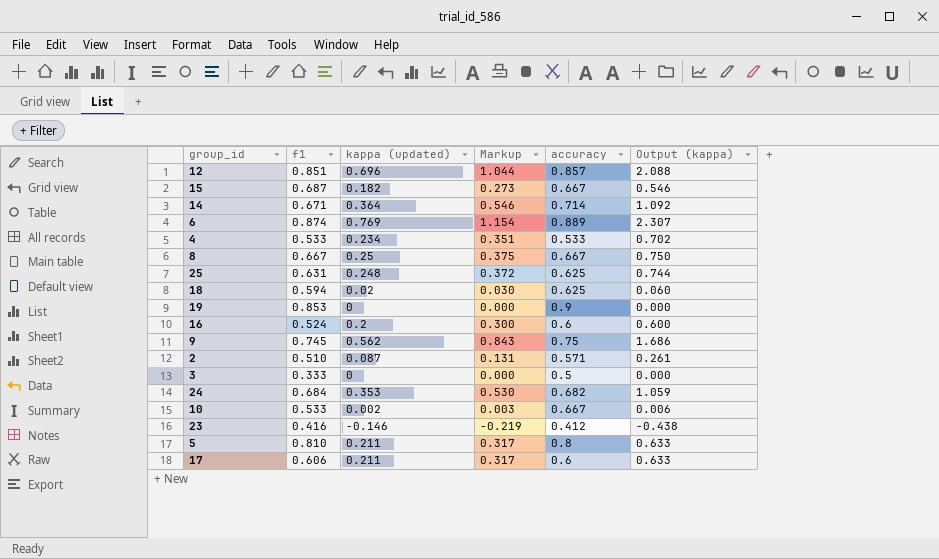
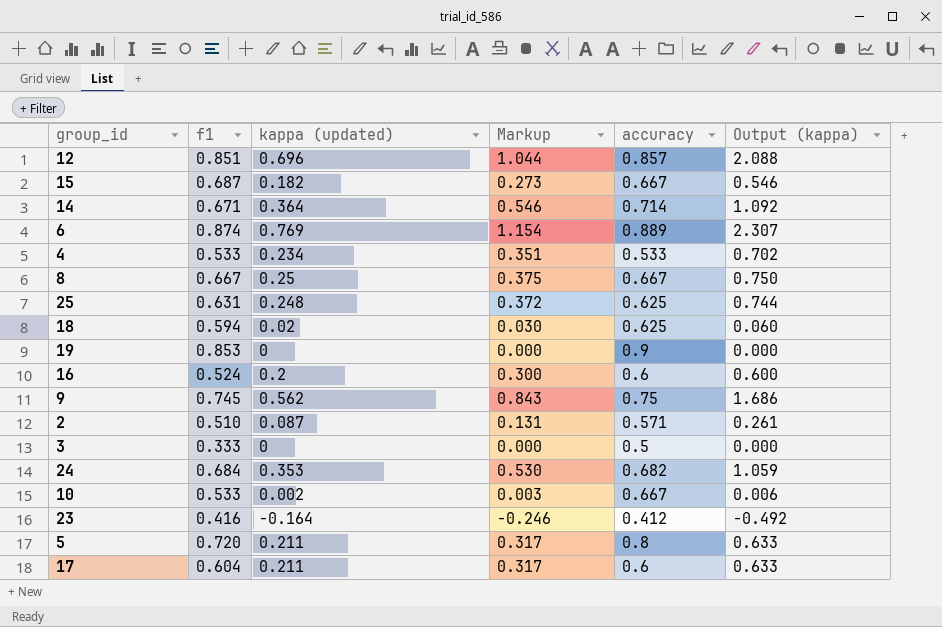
23 | kappa (updated): -0.146 -> -0.164
23 | Markup: -0.219 -> -0.246
23 | Output (kappa): -0.438 -> -0.492
5 | f1: 0.810 -> 0.720
17 | f1: 0.606 -> 0.604

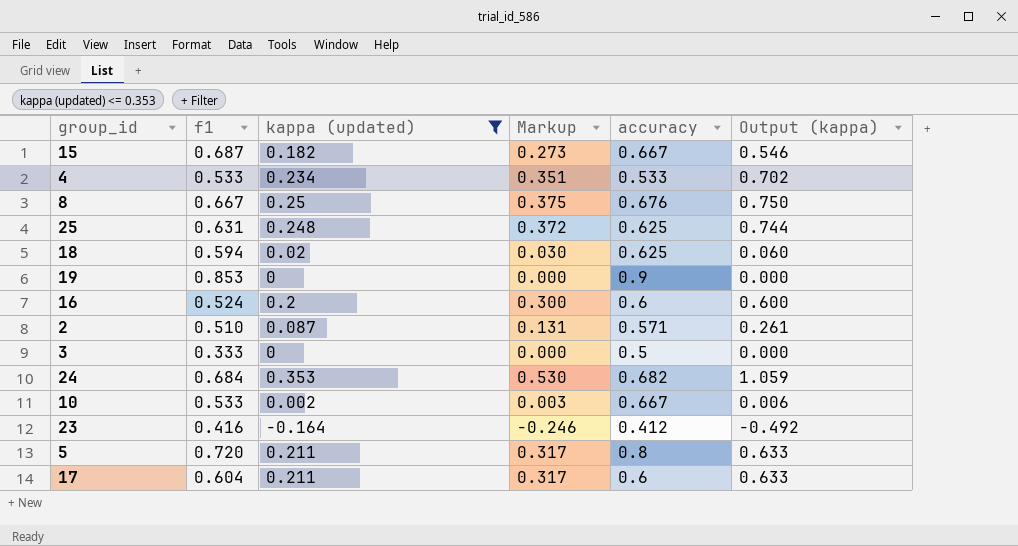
filter: none -> kappa (updated) <= 0.353
8 | accuracy: 0.667 -> 0.676

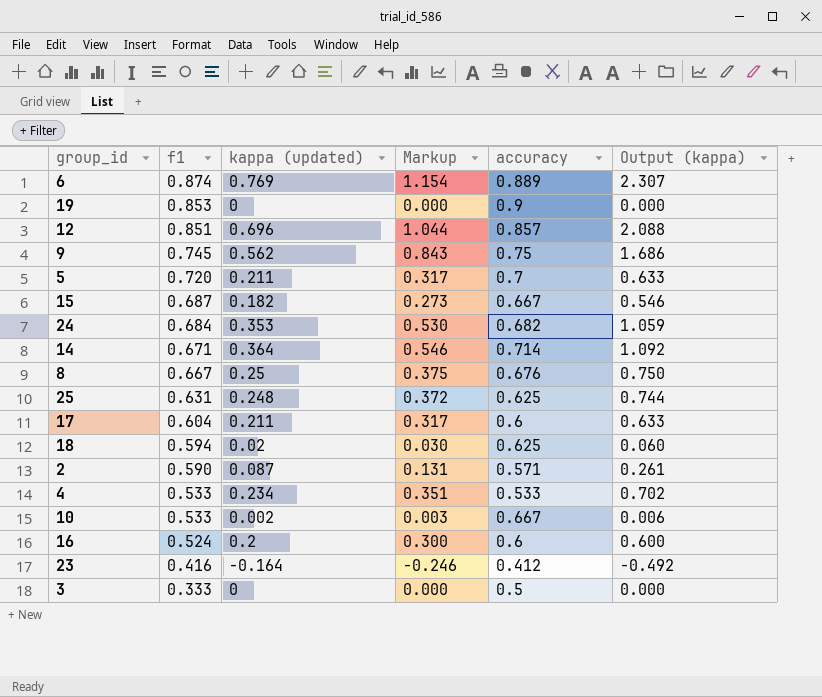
filter: kappa (updated) <= 0.353 -> none
row order: none -> f1 descending
5 | accuracy: 0.8 -> 0.7
2 | f1: 0.510 -> 0.590

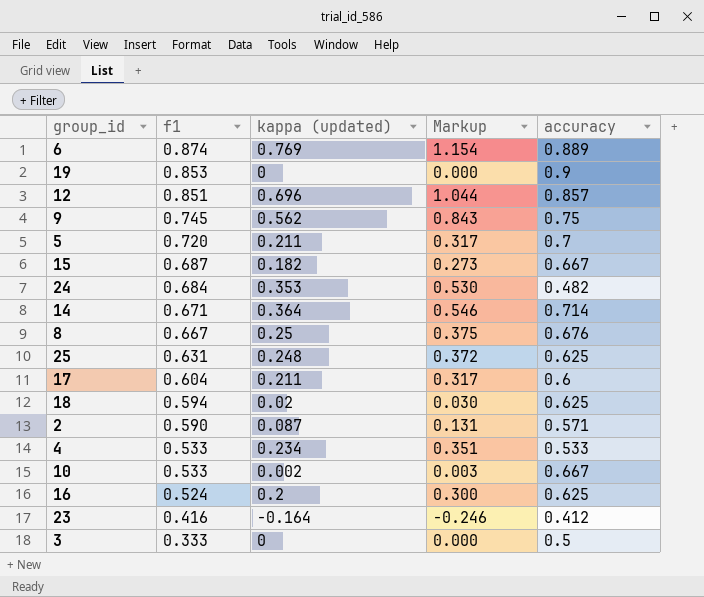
column Output (kappa) | formula: [kappa (updated)] * 3 -> none
24 | accuracy: 0.682 -> 0.482
16 | accuracy: 0.6 -> 0.625

